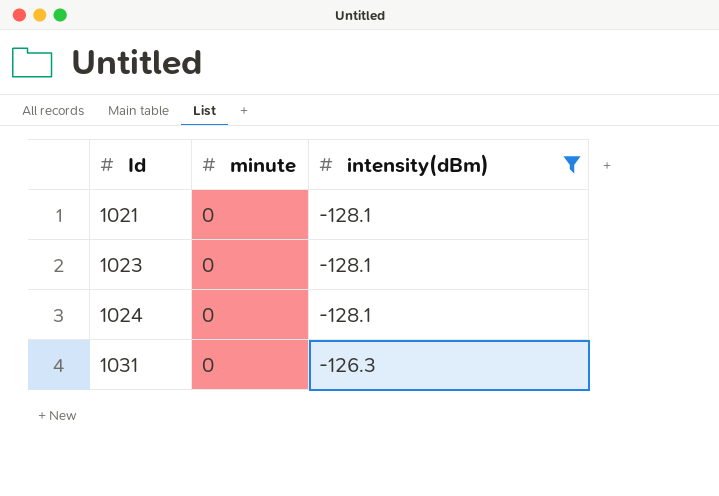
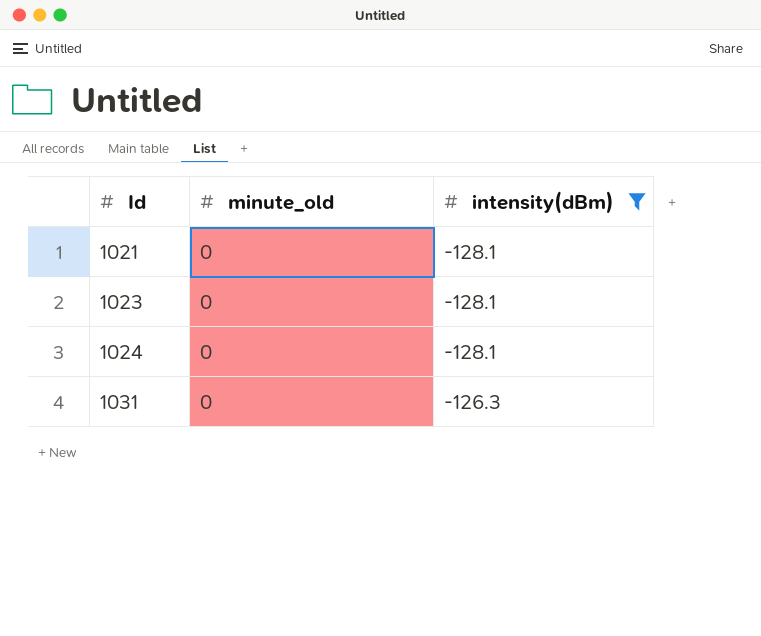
column name: minute -> minute_old

